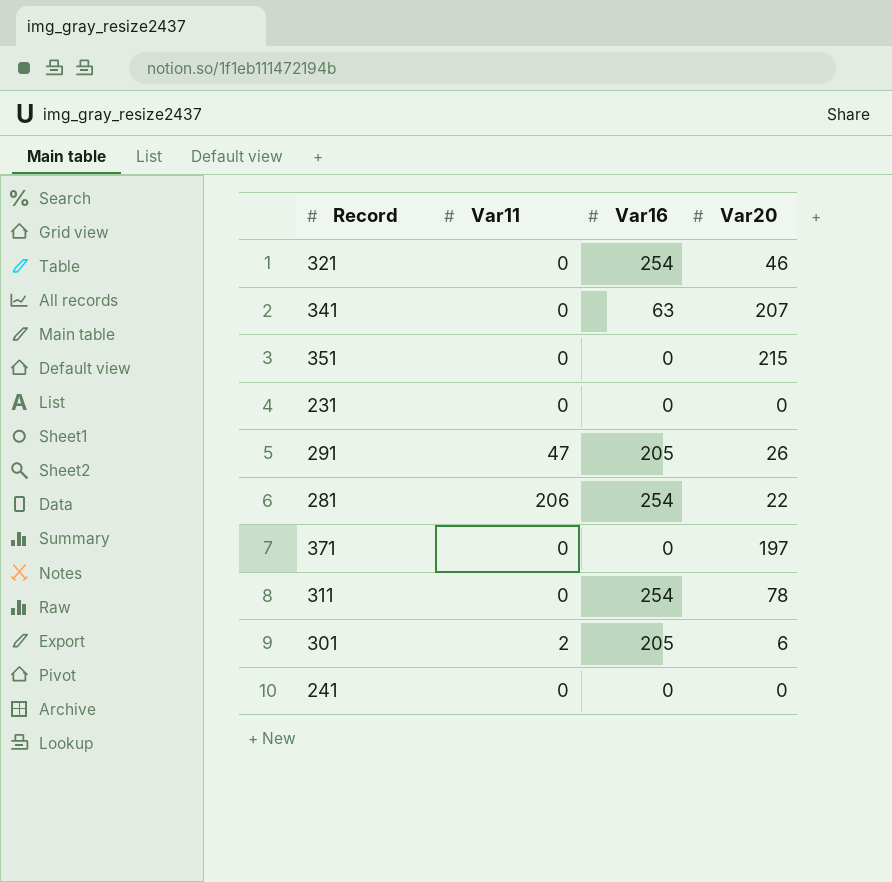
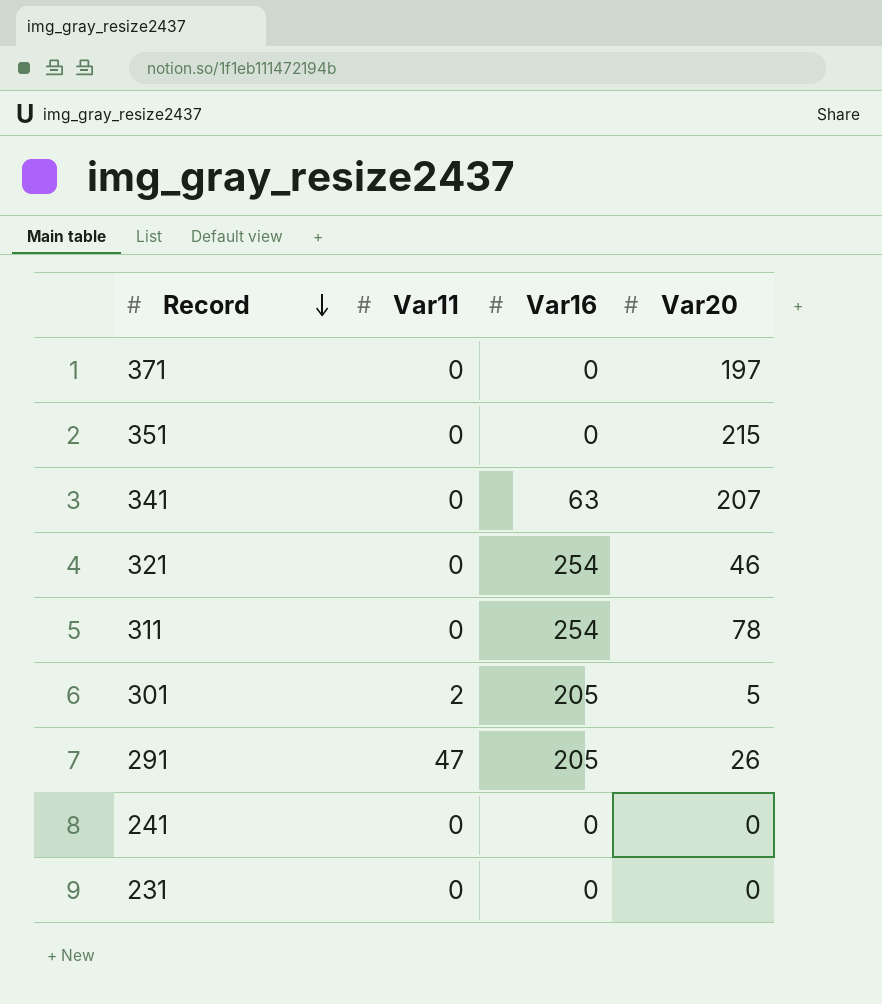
row order: none -> Record descending
row 281: 206 | 254 | 22 -> none
301 | Var20: 6 -> 5

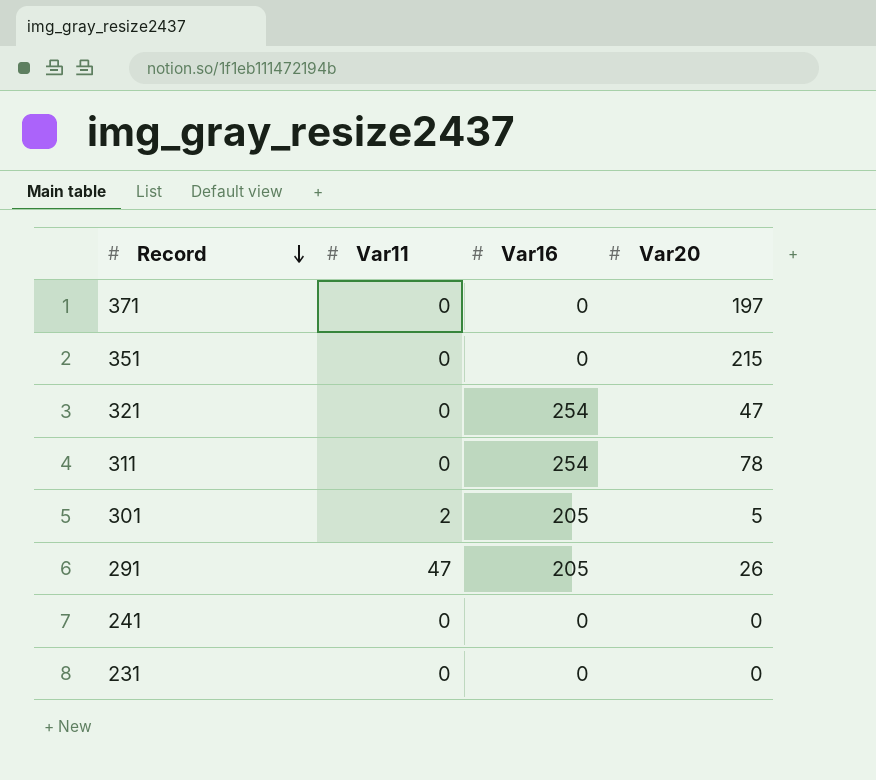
row 341: 0 | 63 | 207 -> none
321 | Var20: 46 -> 47

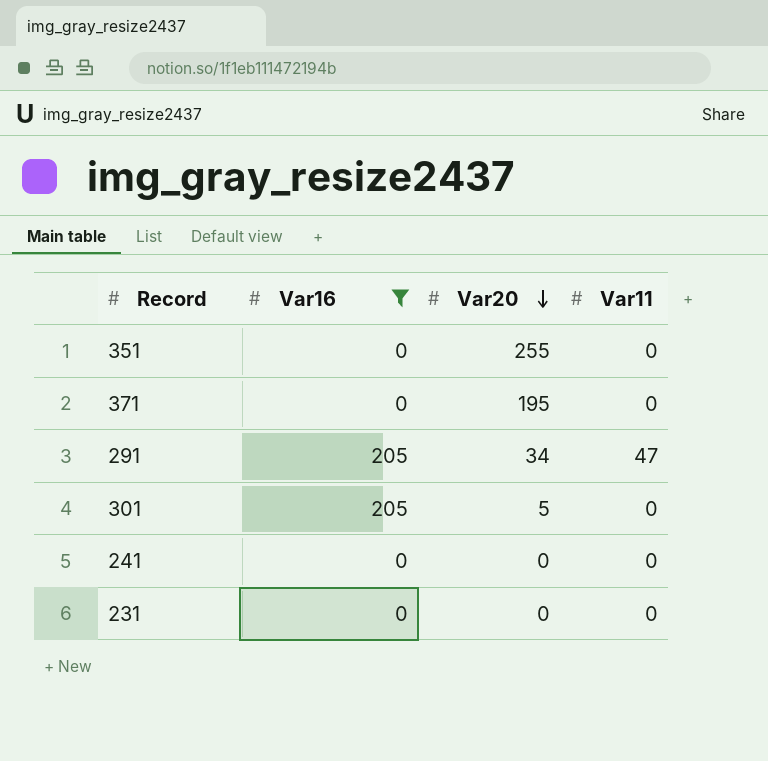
filter: none -> Var16 != 254
row order: Record descending -> Var20 descending
column Var11 | position: 2 -> 4
351 | Var20: 215 -> 255
371 | Var20: 197 -> 195
291 | Var20: 26 -> 34
301 | Var11: 2 -> 0

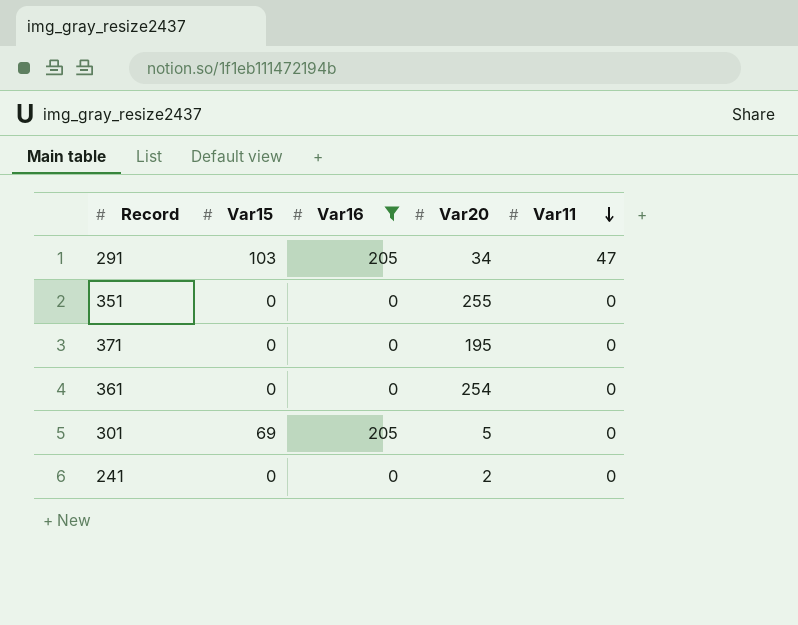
row order: Var20 descending -> Var11 descending
column Var15 | position: none -> 2
row 231: 0 | 0 | 0 -> none
row 361: none -> 0 | 0 | 254 | 0
241 | Var20: 0 -> 2

